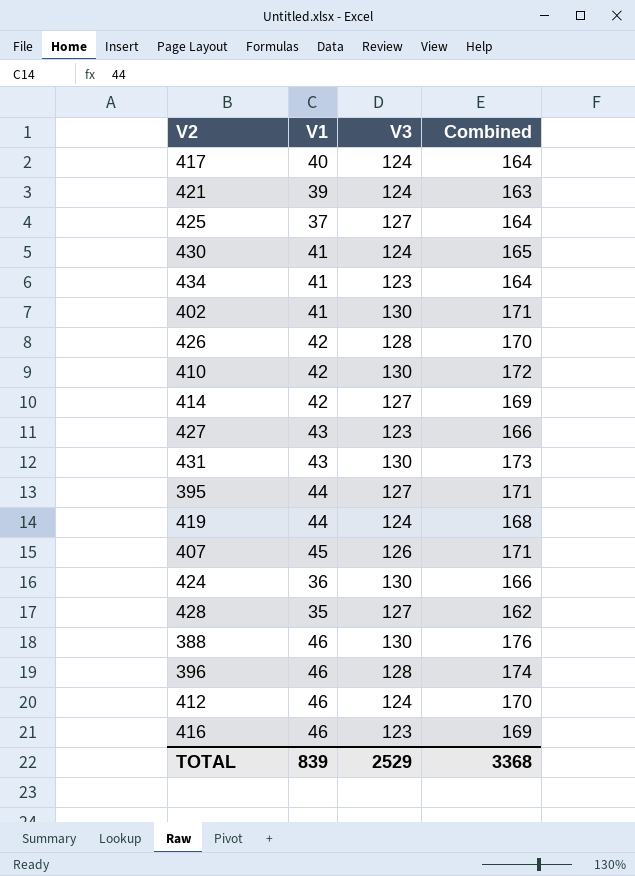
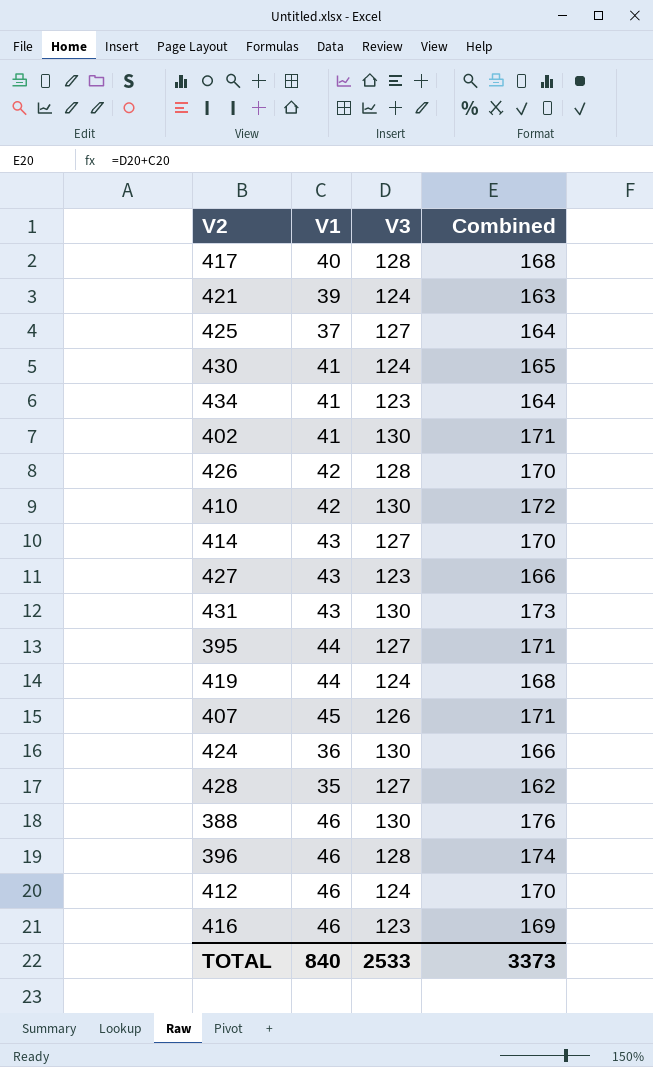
417 | V3: 124 -> 128
417 | Combined: 164 -> 168
414 | V1: 42 -> 43
414 | Combined: 169 -> 170
TOTAL | V1: 839 -> 840
TOTAL | V3: 2529 -> 2533
TOTAL | Combined: 3368 -> 3373

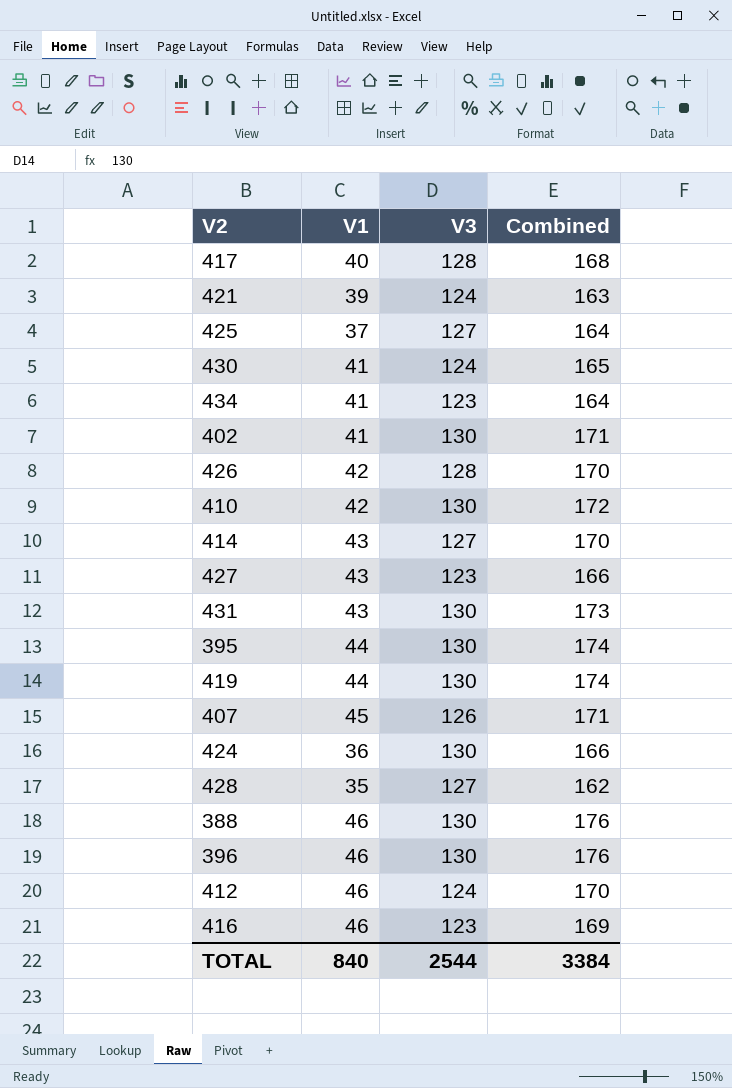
395 | V3: 127 -> 130
395 | Combined: 171 -> 174
419 | V3: 124 -> 130
419 | Combined: 168 -> 174
396 | V3: 128 -> 130
396 | Combined: 174 -> 176
TOTAL | V3: 2533 -> 2544
TOTAL | Combined: 3373 -> 3384

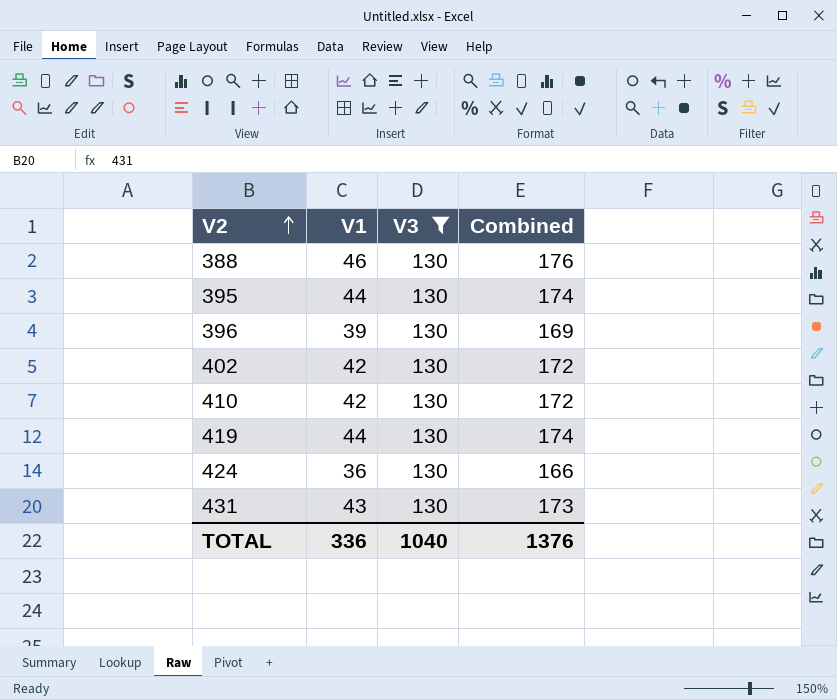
filter: none -> V3 = 130
row order: none -> V2 ascending
396 | V1: 46 -> 39
396 | Combined: 176 -> 169
402 | V1: 41 -> 42
402 | Combined: 171 -> 172
TOTAL | V1: 840 -> 336
TOTAL | V3: 2544 -> 1040
TOTAL | Combined: 3384 -> 1376

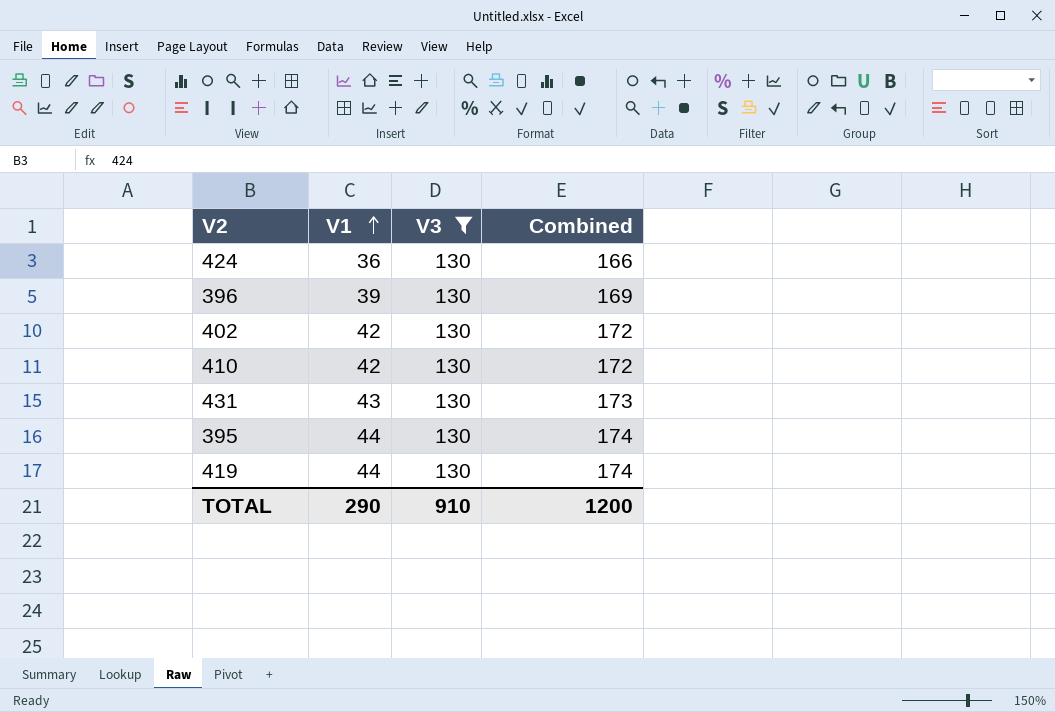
row order: V2 ascending -> V1 ascending
row 388: 46 | 130 | 176 -> none
TOTAL | V1: 336 -> 290
TOTAL | V3: 1040 -> 910
TOTAL | Combined: 1376 -> 1200

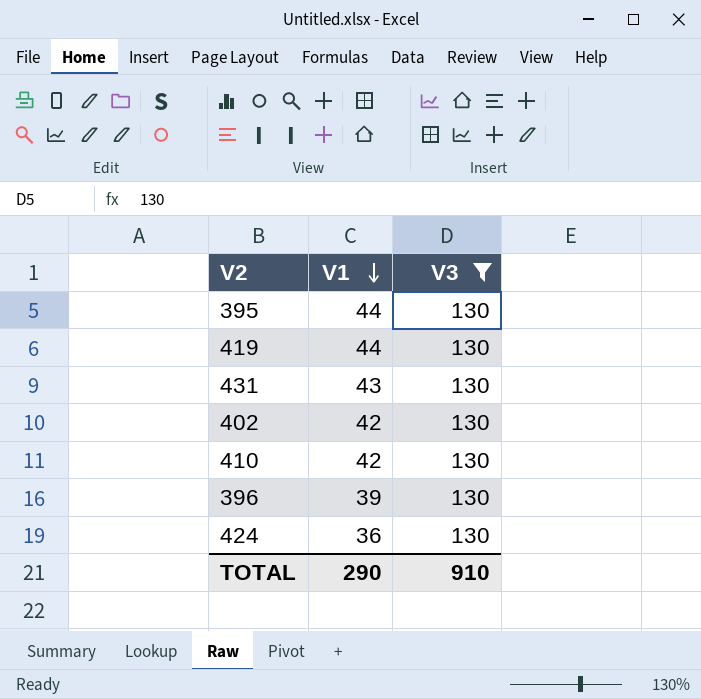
row order: V1 ascending -> V1 descending
column Combined | formula: [V1] + [V3] -> none

